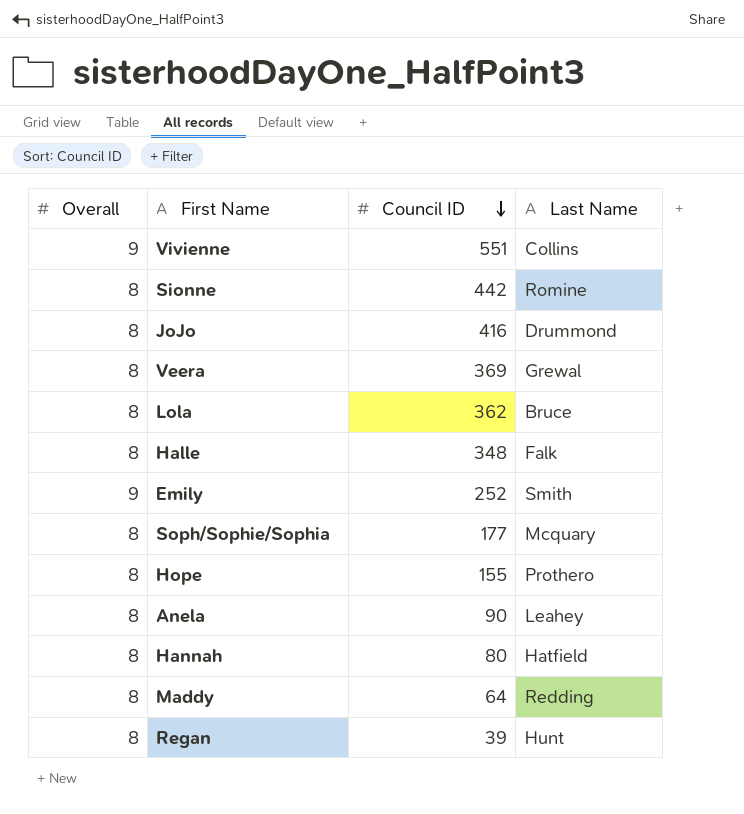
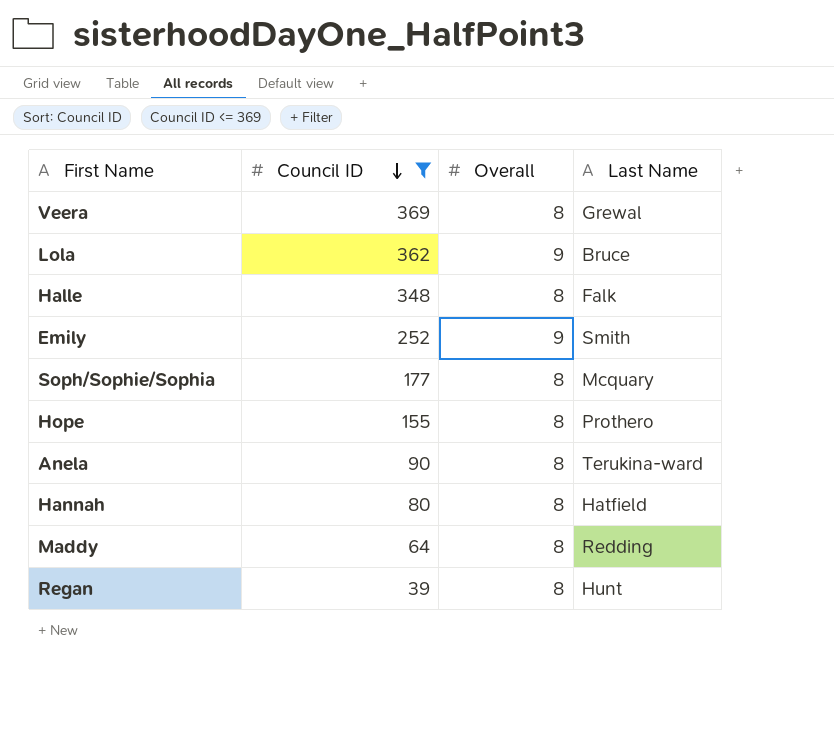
filter: none -> Council ID <= 369
column Overall | position: 1 -> 3
Lola | Overall: 8 -> 9
Anela | Last Name: Leahey -> Terukina-ward

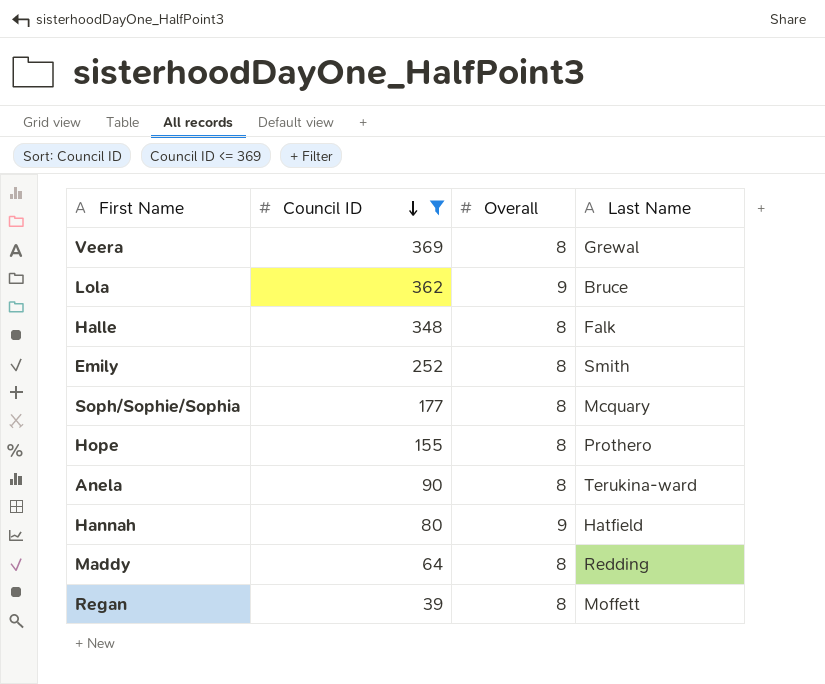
Emily | Overall: 9 -> 8
Hannah | Overall: 8 -> 9
Regan | Last Name: Hunt -> Moffett

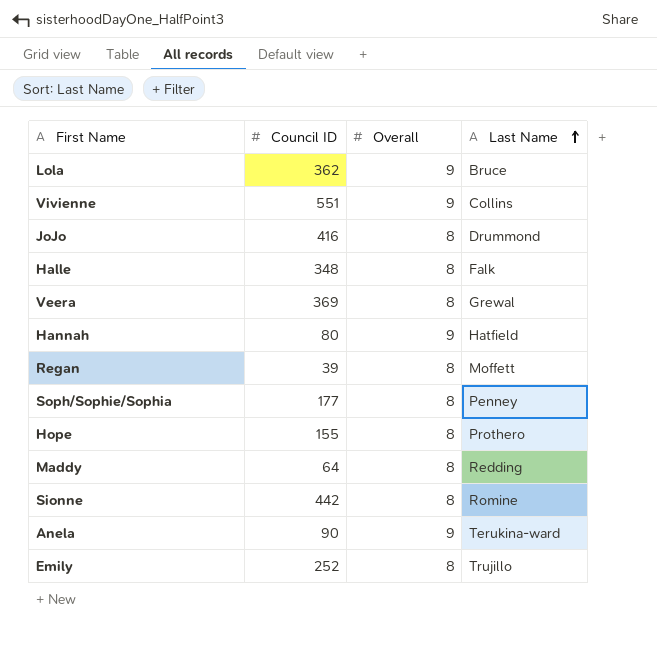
filter: Council ID <= 369 -> none
row order: Council ID descending -> Last Name ascending
Soph/Sophie/Sophia | Last Name: Mcquary -> Penney
Anela | Overall: 8 -> 9
Emily | Last Name: Smith -> Trujillo

